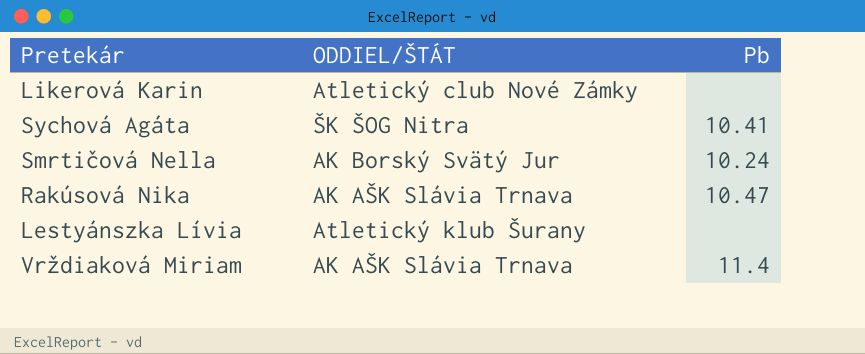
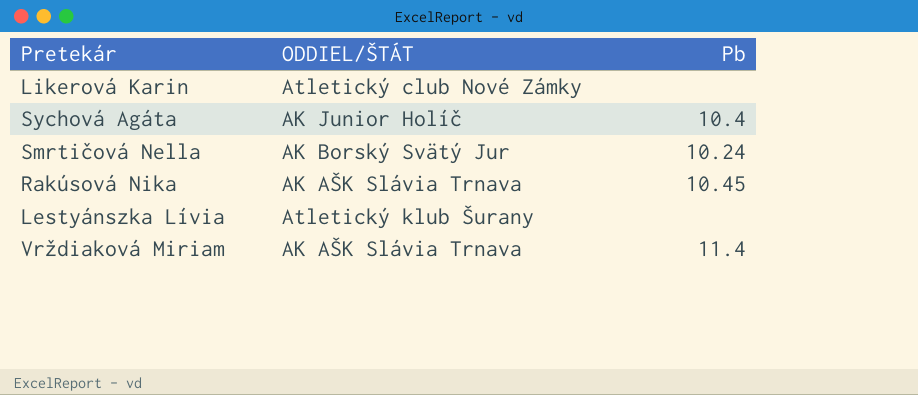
Sychová Agáta | ODDIEL/ŠTÁT: ŠK ŠOG Nitra -> AK Junior Holíč
Sychová Agáta | Pb: 10.41 -> 10.4
Rakúsová Nika | Pb: 10.47 -> 10.45

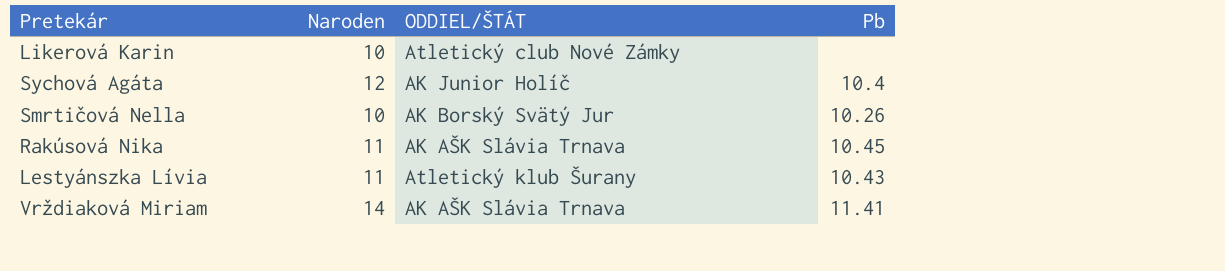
column Naroden | position: none -> 2
Smrtičová Nella | Pb: 10.24 -> 10.26
Lestyánszka Lívia | Pb: none -> 10.43
Vrždiaková Miriam | Pb: 11.4 -> 11.41

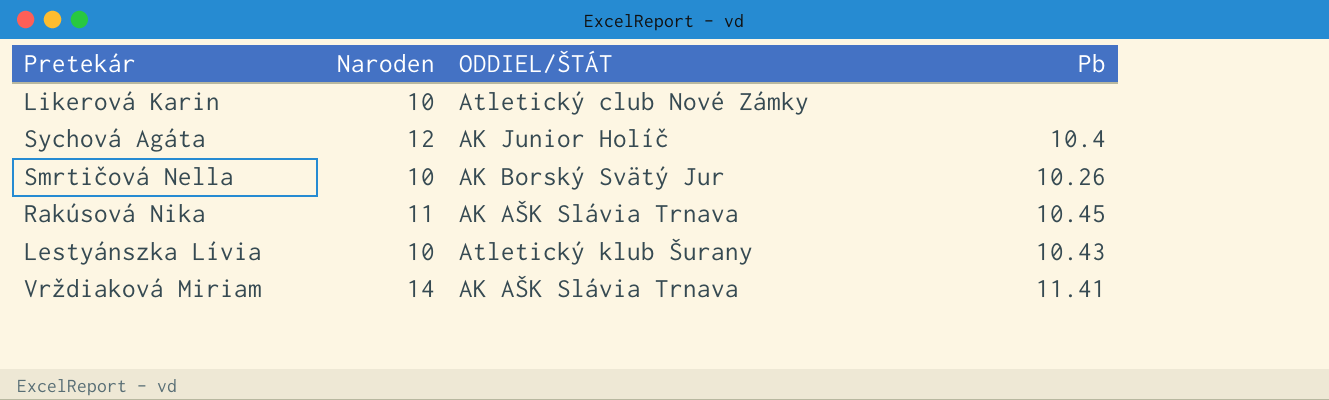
Lestyánszka Lívia | Naroden: 11 -> 10

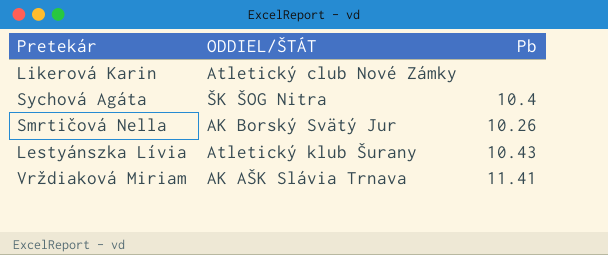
column Naroden | position: 2 -> none
row Rakúsová Nika: 11 | AK AŠK Slávia Trnava | 10.45 -> none
Sychová Agáta | ODDIEL/ŠTÁT: AK Junior Holíč -> ŠK ŠOG Nitra

